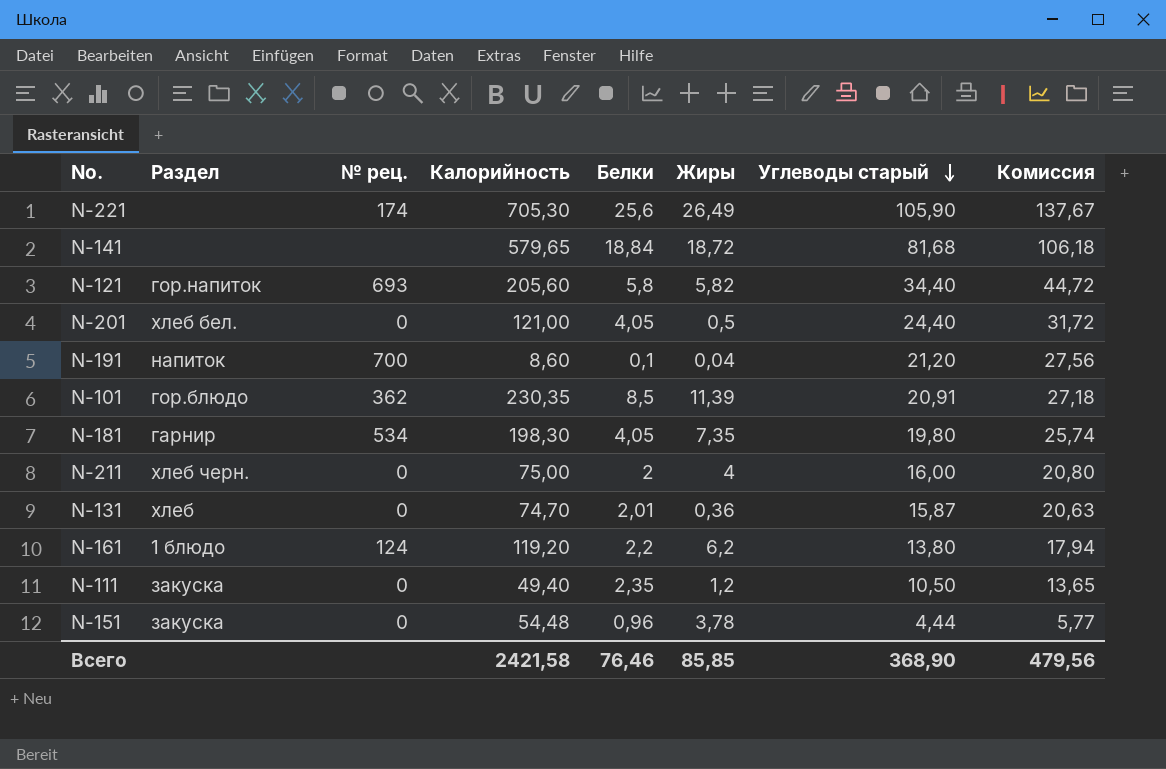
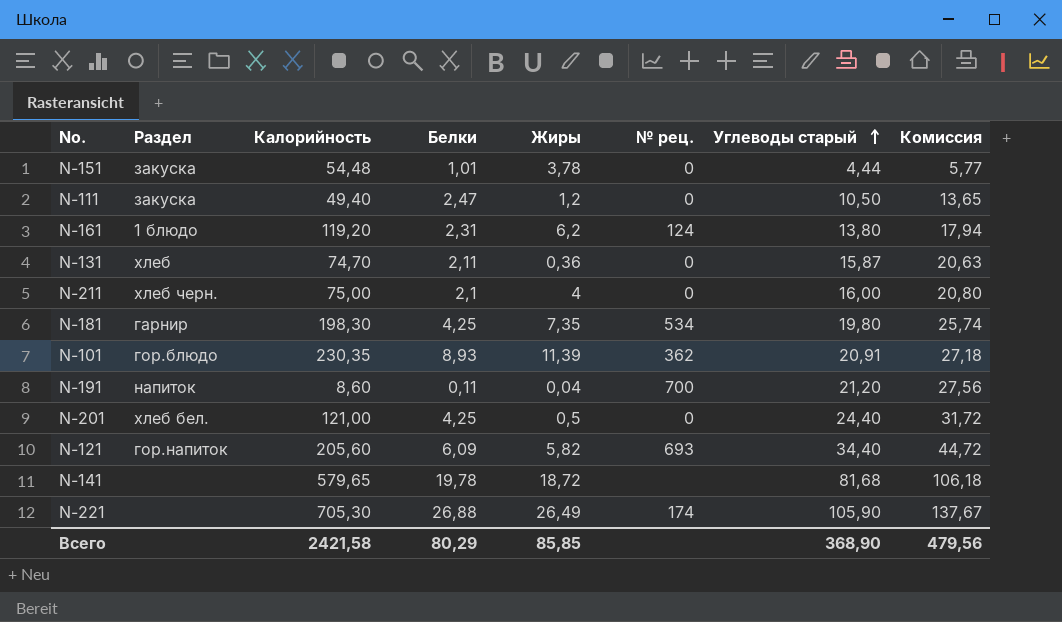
row order: Углеводы старый descending -> Углеводы старый ascending
column № рец. | position: 3 -> 6
N-151 | Белки: 0,96 -> 1,01
N-111 | Белки: 2,35 -> 2,47
N-161 | Белки: 2,2 -> 2,31
N-131 | Белки: 2,01 -> 2,11
N-211 | Белки: 2 -> 2,1
N-181 | Белки: 4,05 -> 4,25
N-101 | Белки: 8,5 -> 8,93
N-191 | Белки: 0,1 -> 0,11
N-201 | Белки: 4,05 -> 4,25
N-121 | Белки: 5,8 -> 6,09
N-141 | Белки: 18,84 -> 19,78
N-221 | Белки: 25,6 -> 26,88
Всего | Белки: 76,46 -> 80,29

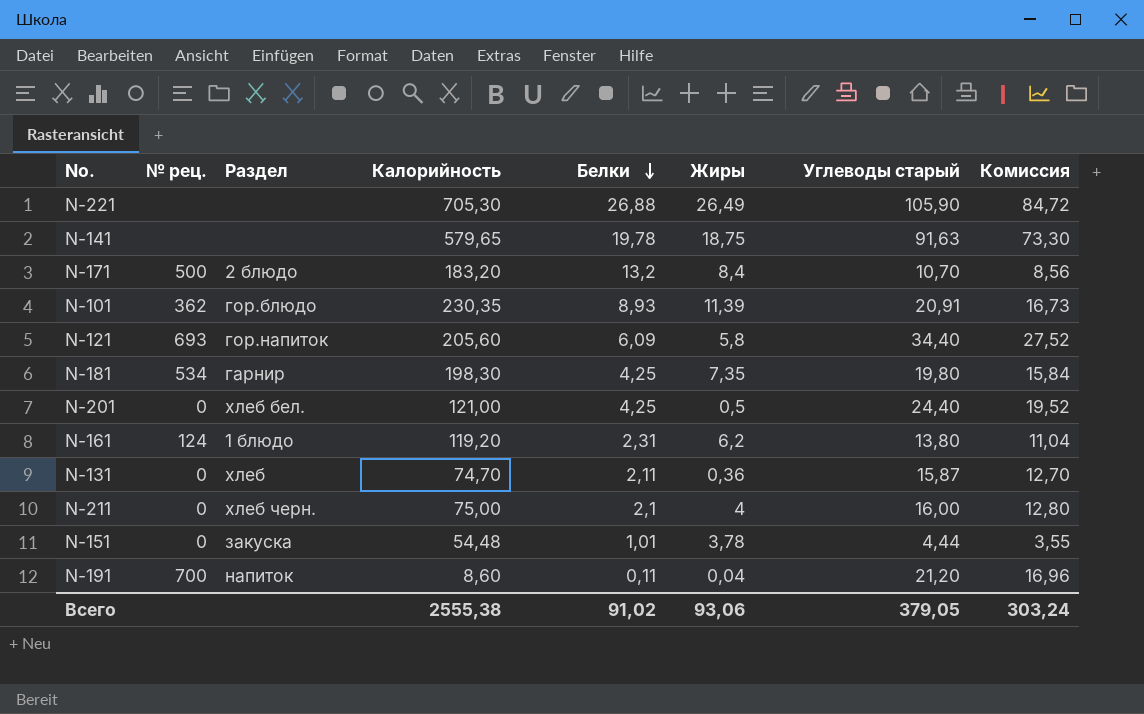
row order: Углеводы старый ascending -> Белки descending
column № рец. | position: 6 -> 2
column Комиссия | formula: [Углеводы старый] * 1,3 -> [Углеводы старый] * 0,8
row N-111: закуска | 49,40 | 2,47 | 1,2 | 0 | 10,50 | 13,65 -> none
N-221 | № рец.: 174 -> none
N-141 | Жиры: 18,72 -> 18,75
N-141 | Углеводы старый: 81,68 -> 91,63
row N-171: none -> 500 | 2 блюдо | 183,20 | 13,2 | 8,4 | 10,70 | 8,56
N-121 | Жиры: 5,82 -> 5,8
Всего | Калорийность: 2421,58 -> 2555,38
Всего | Белки: 80,29 -> 91,02
Всего | Жиры: 85,85 -> 93,06
Всего | Углеводы старый: 368,90 -> 379,05
Всего | Комиссия: 479,56 -> 303,24

